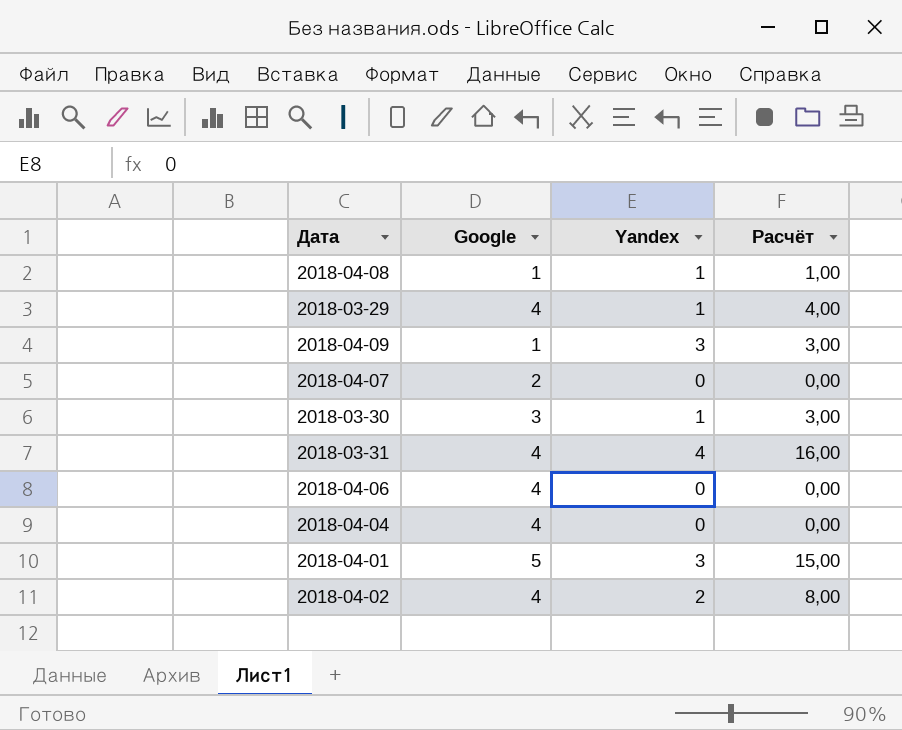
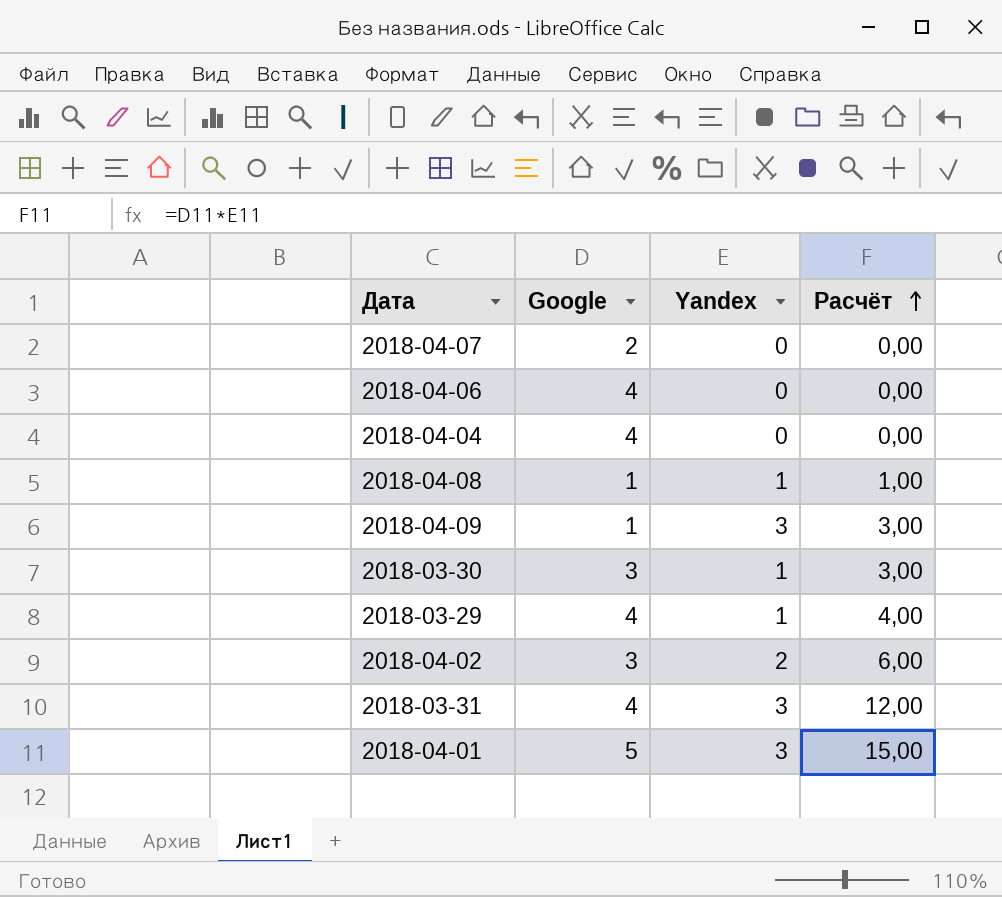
row order: none -> Расчёт ascending
2018-04-02 | Google: 4 -> 3
2018-04-02 | Расчёт: 8,00 -> 6,00
2018-03-31 | Yandex: 4 -> 3
2018-03-31 | Расчёт: 16,00 -> 12,00

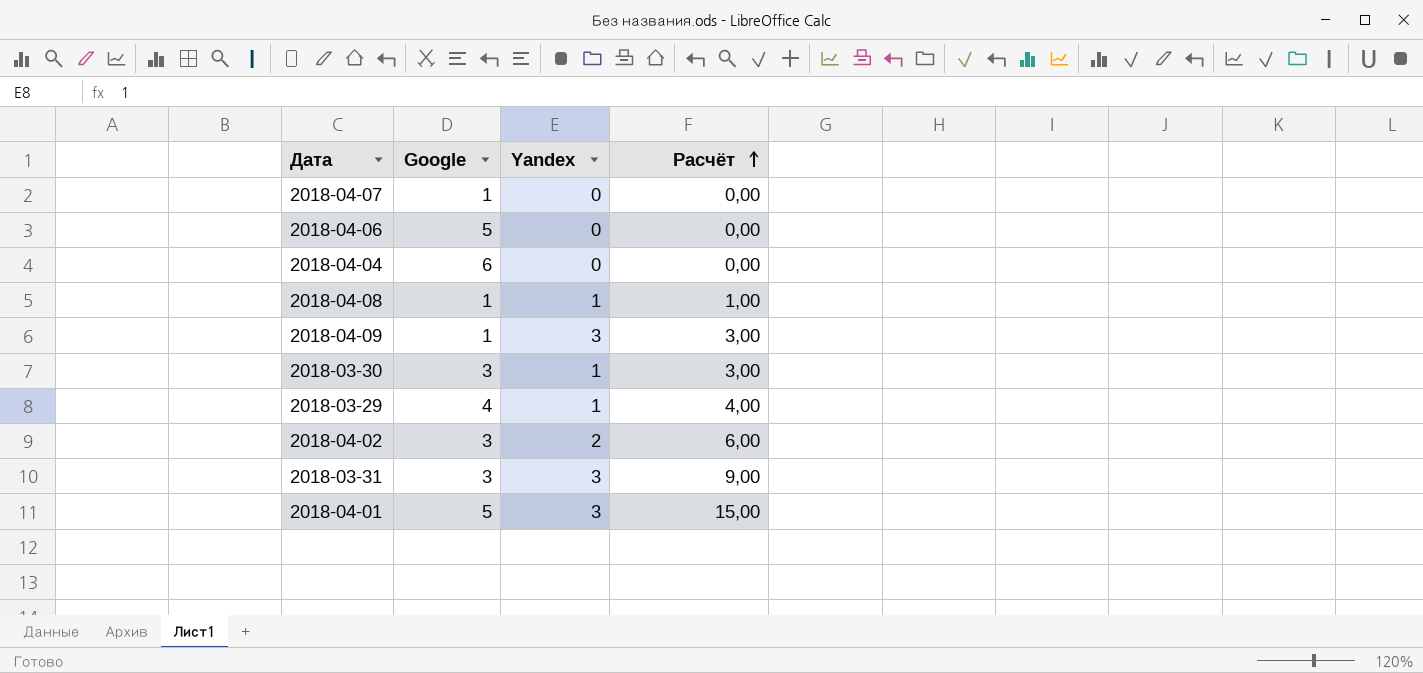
2018-04-07 | Google: 2 -> 1
2018-04-06 | Google: 4 -> 5
2018-04-04 | Google: 4 -> 6
2018-03-31 | Google: 4 -> 3
2018-03-31 | Расчёт: 12,00 -> 9,00

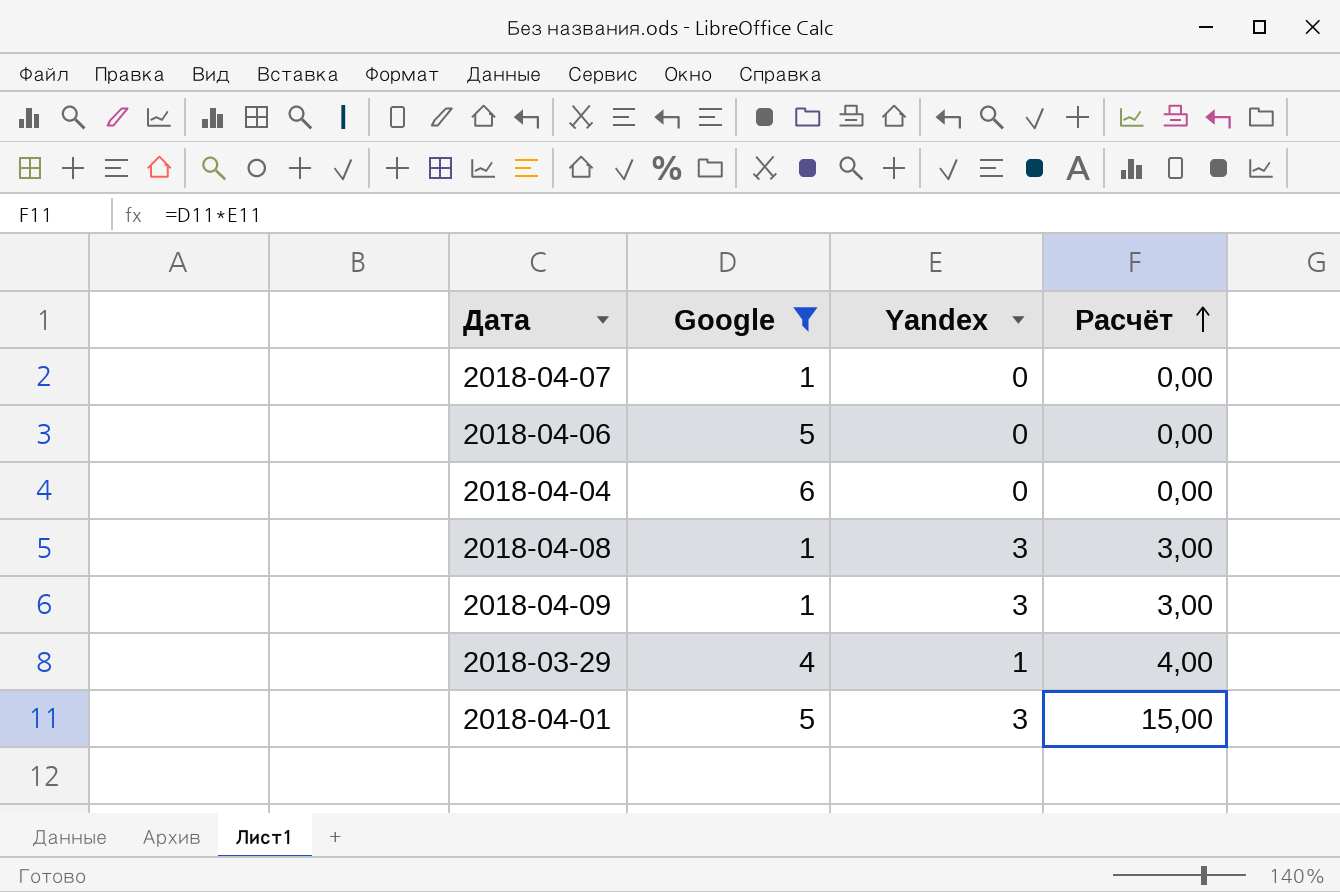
filter: none -> Google != 3
2018-04-08 | Yandex: 1 -> 3
2018-04-08 | Расчёт: 1,00 -> 3,00

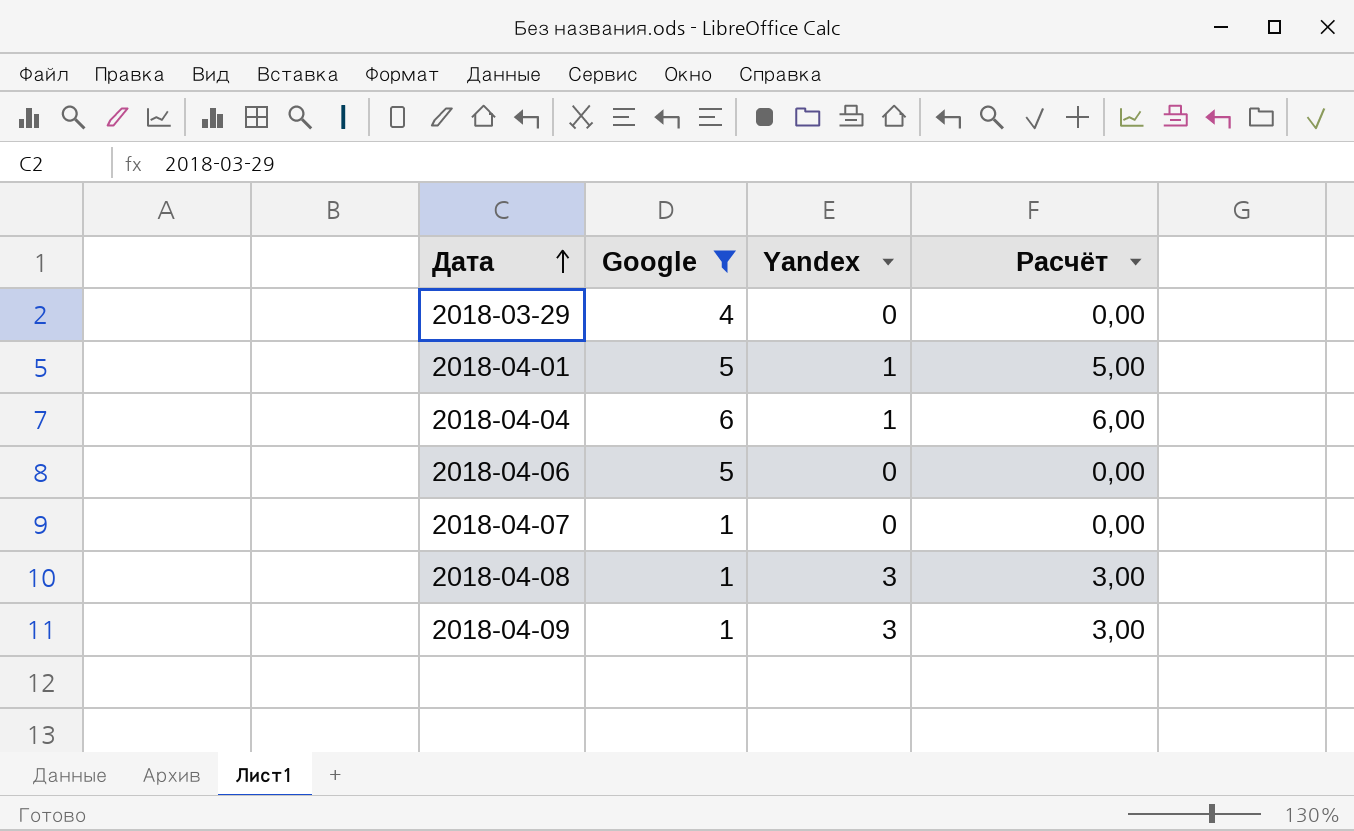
row order: Расчёт ascending -> Дата ascending
2018-03-29 | Yandex: 1 -> 0
2018-03-29 | Расчёт: 4,00 -> 0,00
2018-04-01 | Yandex: 3 -> 1
2018-04-01 | Расчёт: 15,00 -> 5,00
2018-04-04 | Yandex: 0 -> 1
2018-04-04 | Расчёт: 0,00 -> 6,00

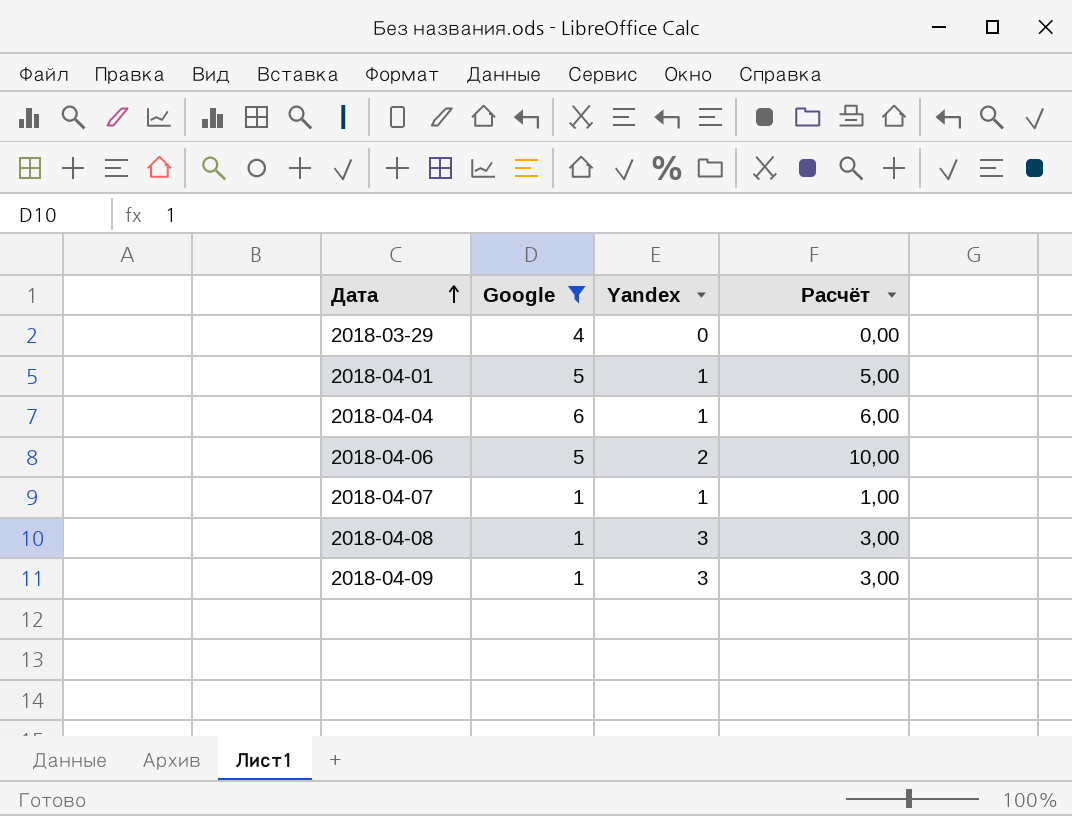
2018-04-06 | Yandex: 0 -> 2
2018-04-06 | Расчёт: 0,00 -> 10,00
2018-04-07 | Yandex: 0 -> 1
2018-04-07 | Расчёт: 0,00 -> 1,00

